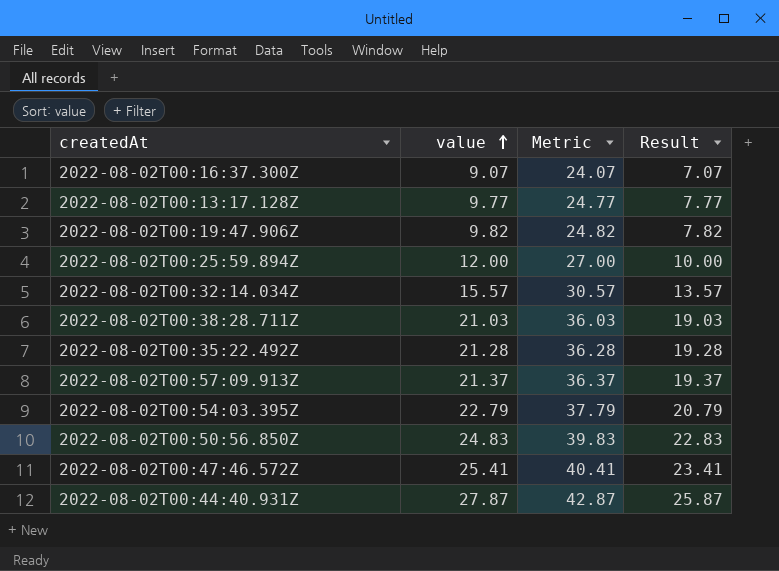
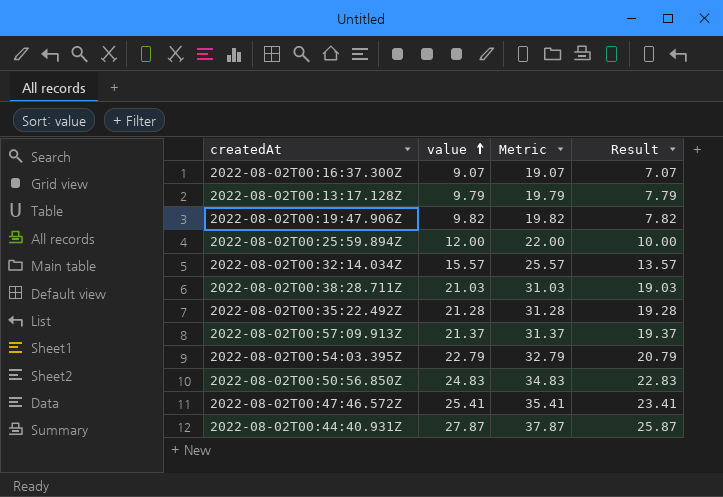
column Metric | formula: [value] + 15 -> [value] + 10
2022-08-02T00:13:17.128Z | value: 9.77 -> 9.79
2022-08-02T00:13:17.128Z | Result: 7.77 -> 7.79

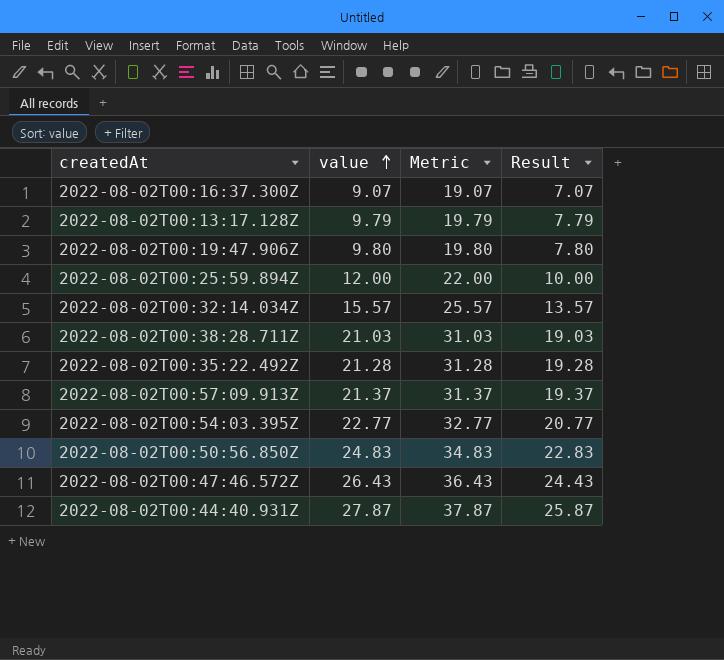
2022-08-02T00:19:47.906Z | value: 9.82 -> 9.80
2022-08-02T00:19:47.906Z | Metric: 19.82 -> 19.80
2022-08-02T00:19:47.906Z | Result: 7.82 -> 7.80
2022-08-02T00:54:03.395Z | value: 22.79 -> 22.77
2022-08-02T00:54:03.395Z | Metric: 32.79 -> 32.77
2022-08-02T00:54:03.395Z | Result: 20.79 -> 20.77
2022-08-02T00:47:46.572Z | value: 25.41 -> 26.43
2022-08-02T00:47:46.572Z | Metric: 35.41 -> 36.43
2022-08-02T00:47:46.572Z | Result: 23.41 -> 24.43

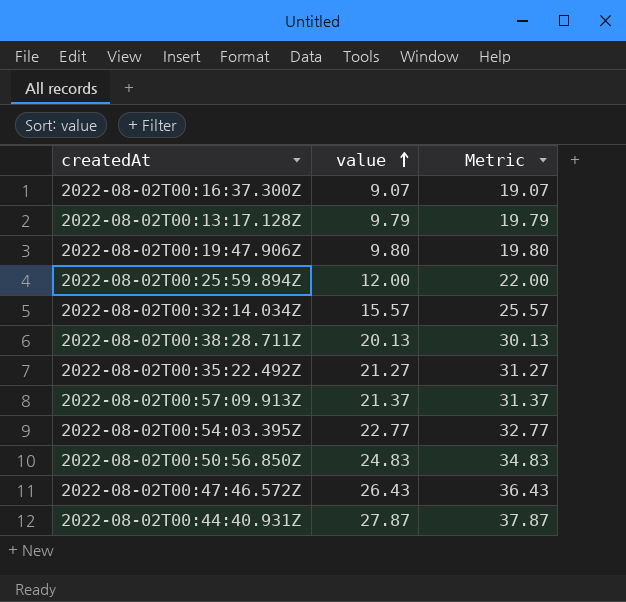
column Result | formula: [value] - 2 -> none
2022-08-02T00:38:28.711Z | value: 21.03 -> 20.13
2022-08-02T00:38:28.711Z | Metric: 31.03 -> 30.13
2022-08-02T00:35:22.492Z | value: 21.28 -> 21.27
2022-08-02T00:35:22.492Z | Metric: 31.28 -> 31.27

